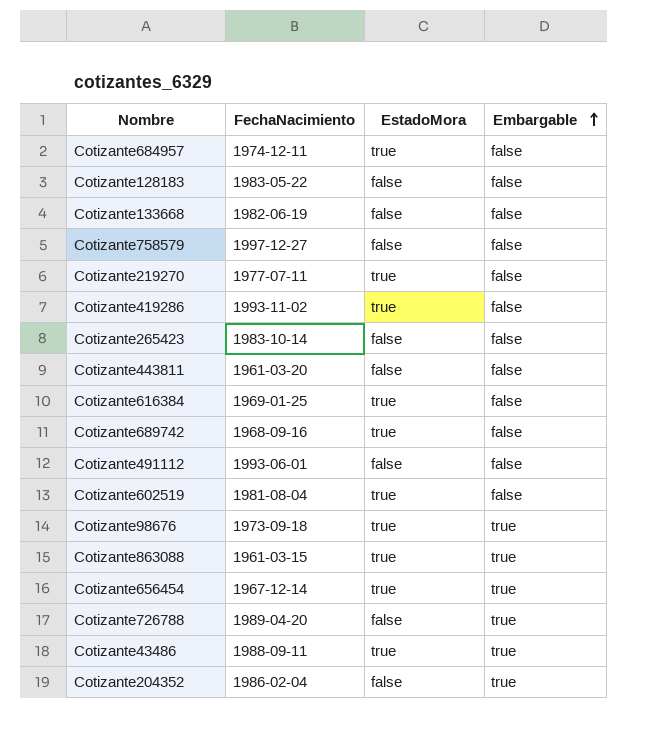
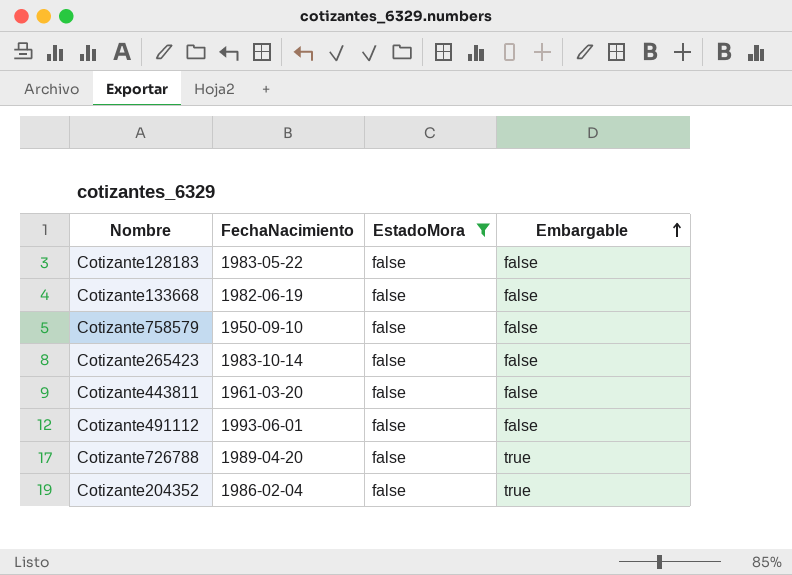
filter: none -> EstadoMora = false
Cotizante758579 | FechaNacimiento: 1997-12-27 -> 1950-09-10

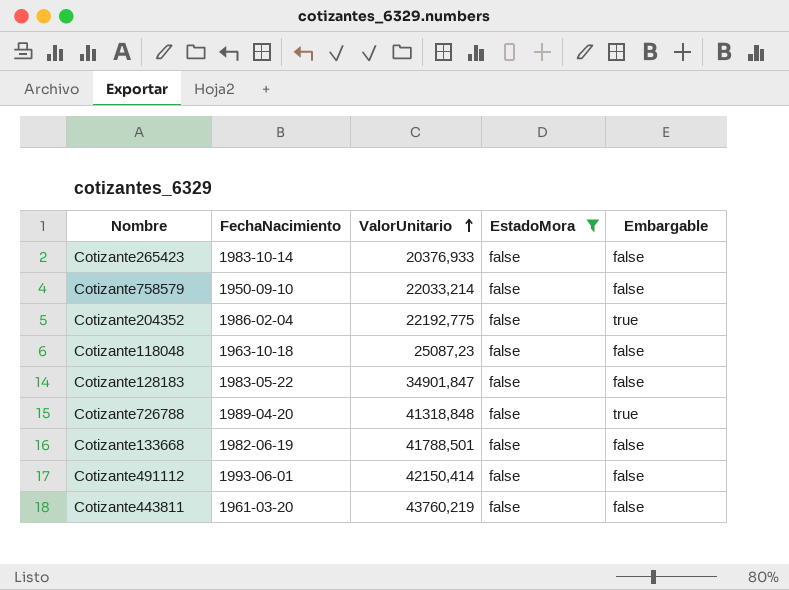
row order: Embargable ascending -> ValorUnitario ascending
column ValorUnitario | position: none -> 3
row Cotizante118048: none -> 1963-10-18 | 25087,23 | false | false

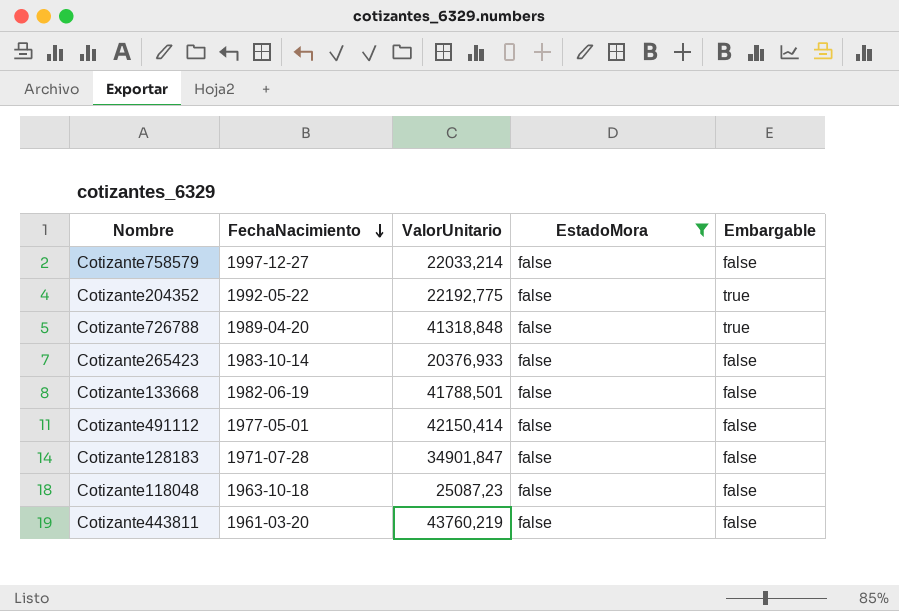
row order: ValorUnitario ascending -> FechaNacimiento descending
Cotizante758579 | FechaNacimiento: 1950-09-10 -> 1997-12-27
Cotizante204352 | FechaNacimiento: 1986-02-04 -> 1992-05-22
Cotizante491112 | FechaNacimiento: 1993-06-01 -> 1977-05-01
Cotizante128183 | FechaNacimiento: 1983-05-22 -> 1971-07-28

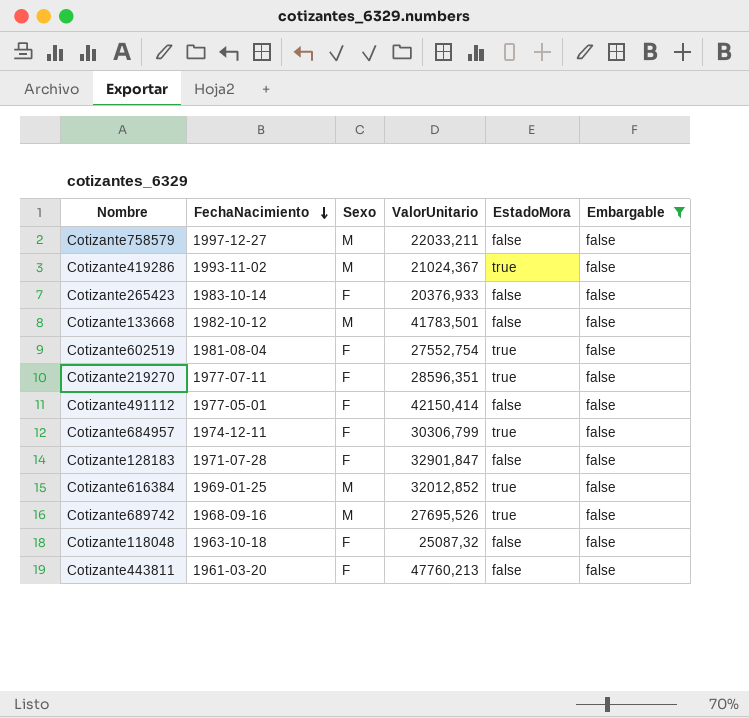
filter: EstadoMora = false -> Embargable = false
column Sexo | position: none -> 3
Cotizante758579 | ValorUnitario: 22033,214 -> 22033,211
Cotizante133668 | FechaNacimiento: 1982-06-19 -> 1982-10-12
Cotizante133668 | ValorUnitario: 41788,501 -> 41783,501
Cotizante128183 | ValorUnitario: 34901,847 -> 32901,847
Cotizante118048 | ValorUnitario: 25087,23 -> 25087,32
Cotizante443811 | ValorUnitario: 43760,219 -> 47760,213

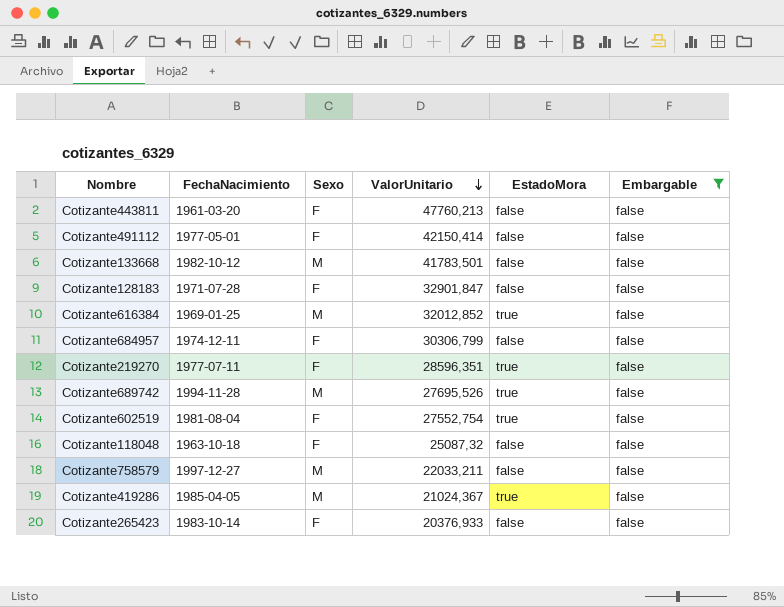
row order: FechaNacimiento descending -> ValorUnitario descending
Cotizante684957 | EstadoMora: true -> false
Cotizante689742 | FechaNacimiento: 1968-09-16 -> 1994-11-28
Cotizante419286 | FechaNacimiento: 1993-11-02 -> 1985-04-05

